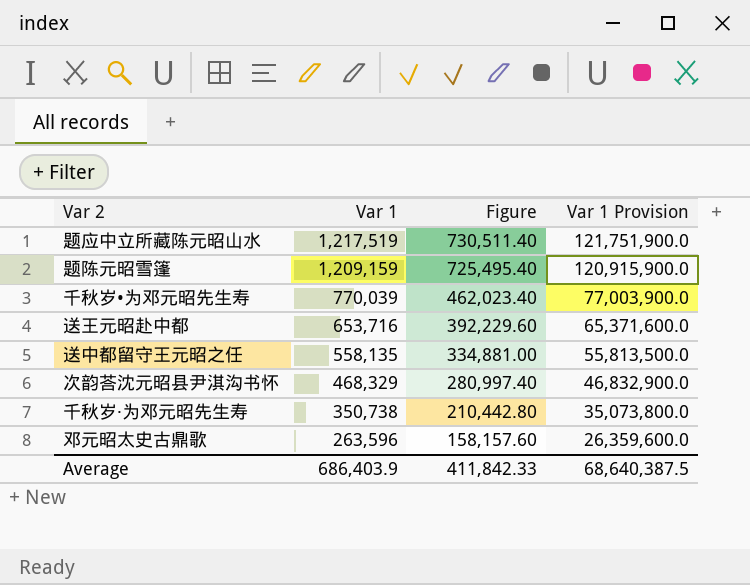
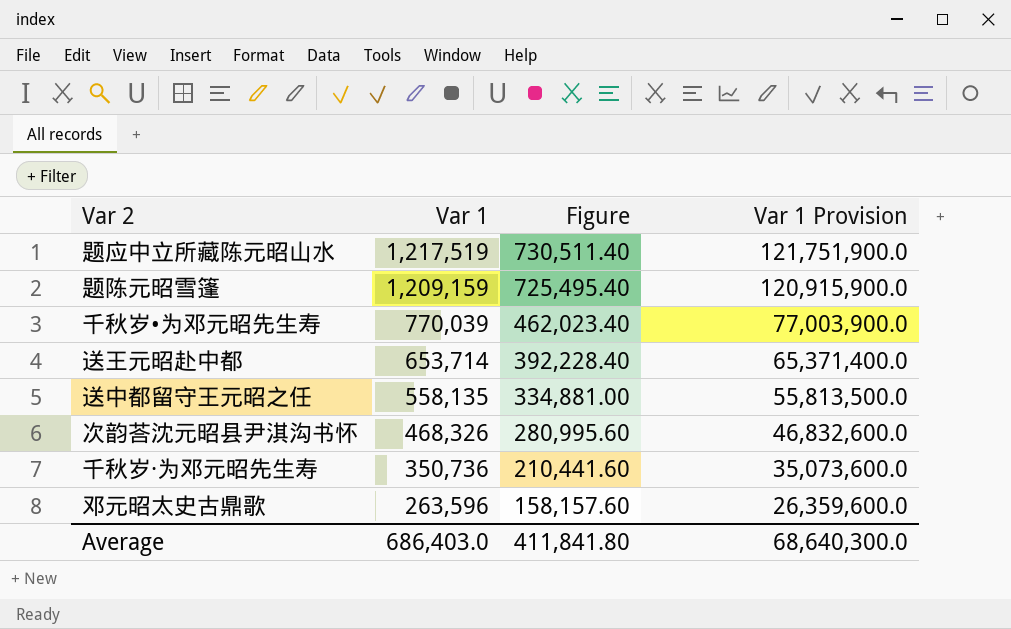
送王元昭赴中都 | Var 1: 653,716 -> 653,714
送王元昭赴中都 | Figure: 392,229.60 -> 392,228.40
送王元昭赴中都 | Var 1 Provision: 65,371,600.0 -> 65,371,400.0
次韵荅沈元昭县尹淇沟书怀 | Var 1: 468,329 -> 468,326
次韵荅沈元昭县尹淇沟书怀 | Figure: 280,997.40 -> 280,995.60
次韵荅沈元昭县尹淇沟书怀 | Var 1 Provision: 46,832,900.0 -> 46,832,600.0
千秋岁·为邓元昭先生寿 | Var 1: 350,738 -> 350,736
千秋岁·为邓元昭先生寿 | Figure: 210,442.80 -> 210,441.60
千秋岁·为邓元昭先生寿 | Var 1 Provision: 35,073,800.0 -> 35,073,600.0
Average | Var 1: 686,403.9 -> 686,403.0
Average | Figure: 411,842.33 -> 411,841.80
Average | Var 1 Provision: 68,640,387.5 -> 68,640,300.0

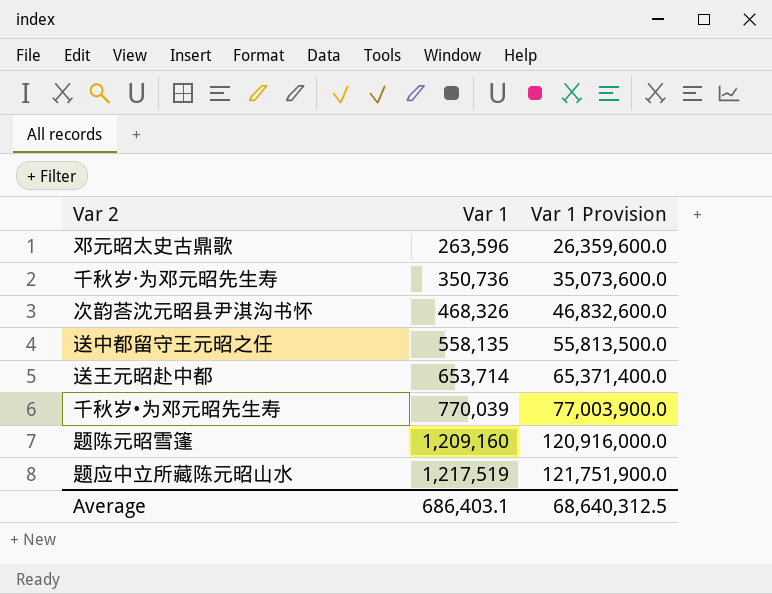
row order: Var 1 descending -> Var 1 ascending
column Figure | formula: [Var 1] * 0.6 -> none
题陈元昭雪篷 | Var 1: 1,209,159 -> 1,209,160
题陈元昭雪篷 | Var 1 Provision: 120,915,900.0 -> 120,916,000.0
Average | Var 1: 686,403.0 -> 686,403.1
Average | Var 1 Provision: 68,640,300.0 -> 68,640,312.5

